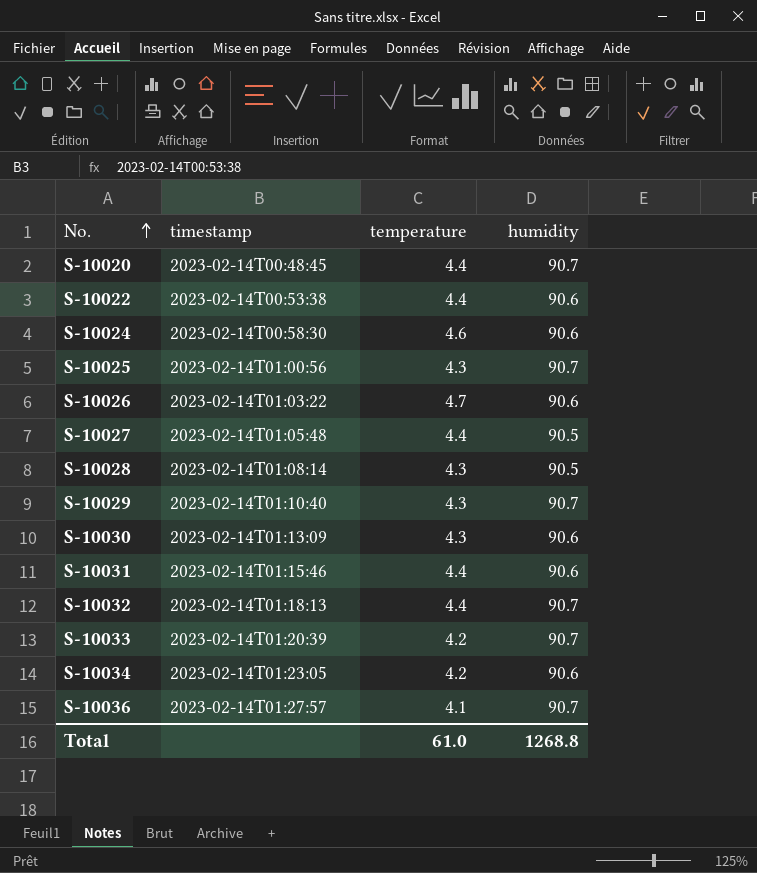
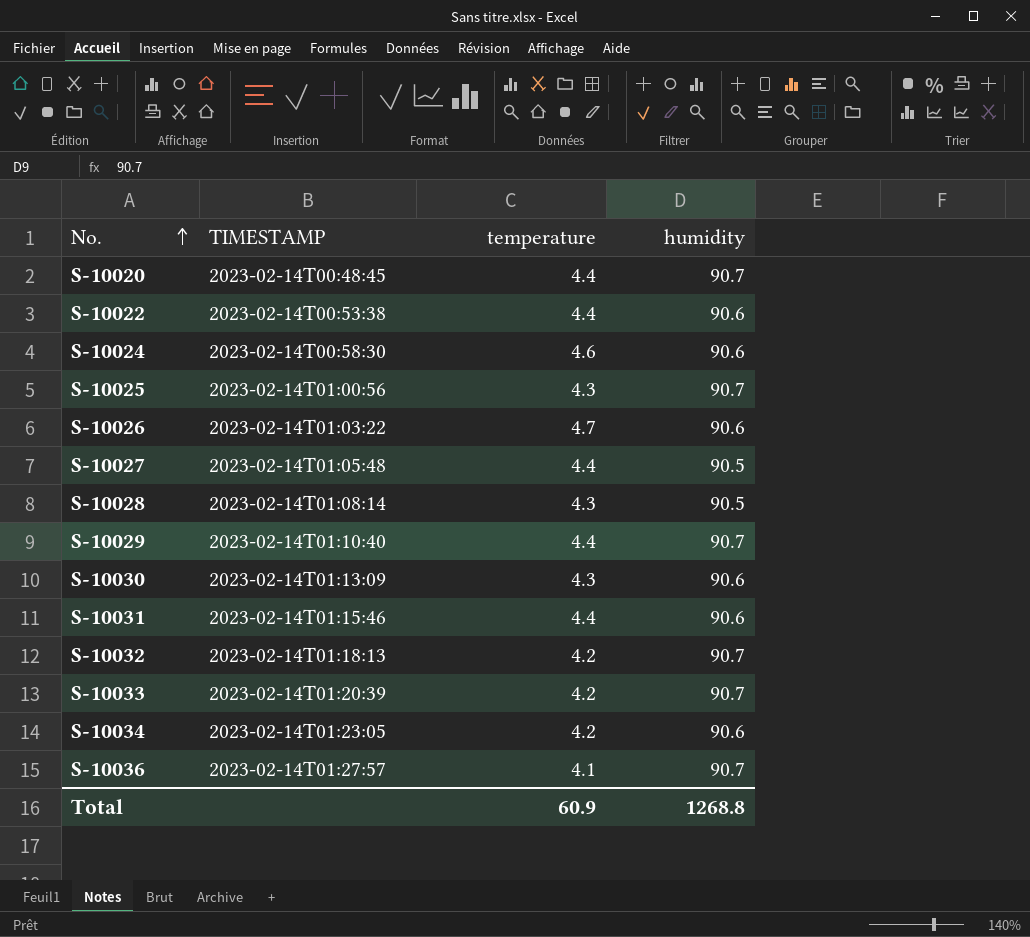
column name: timestamp -> TIMESTAMP
S-10029 | temperature: 4.3 -> 4.4
S-10032 | temperature: 4.4 -> 4.2
Total | temperature: 61.0 -> 60.9

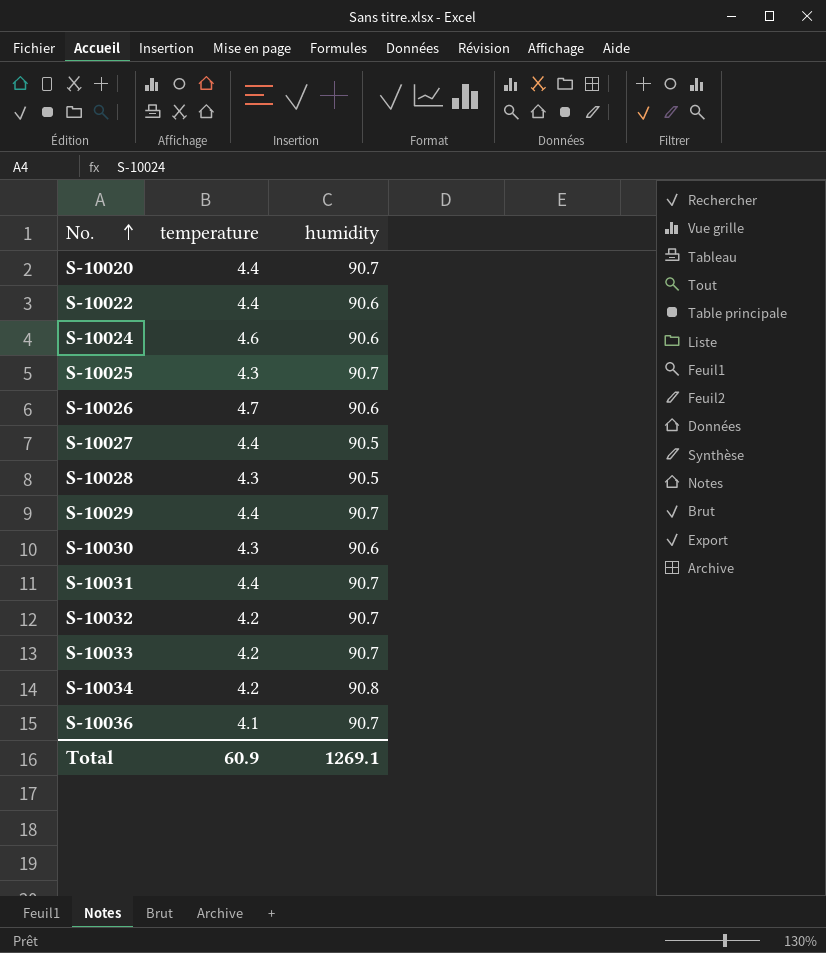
column TIMESTAMP | position: 2 -> none
S-10031 | humidity: 90.6 -> 90.7
S-10034 | humidity: 90.6 -> 90.8
Total | humidity: 1268.8 -> 1269.1

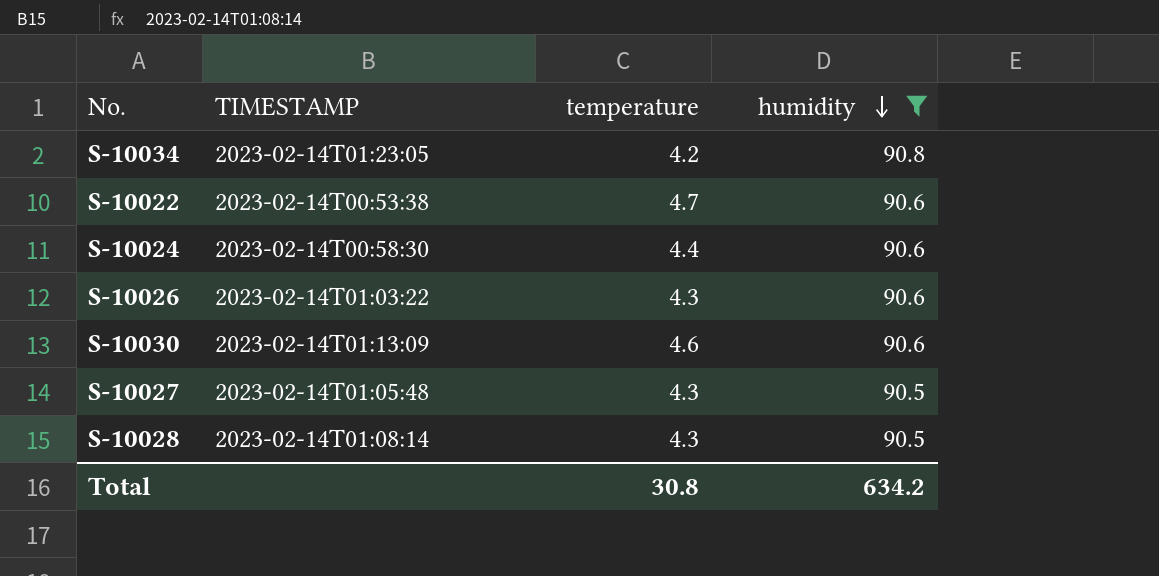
filter: none -> humidity != 90.7
row order: No. ascending -> humidity descending
column TIMESTAMP | position: none -> 2
S-10022 | temperature: 4.4 -> 4.7
S-10024 | temperature: 4.6 -> 4.4
S-10026 | temperature: 4.7 -> 4.3
S-10030 | temperature: 4.3 -> 4.6
S-10027 | temperature: 4.4 -> 4.3
Total | temperature: 60.9 -> 30.8
Total | humidity: 1269.1 -> 634.2

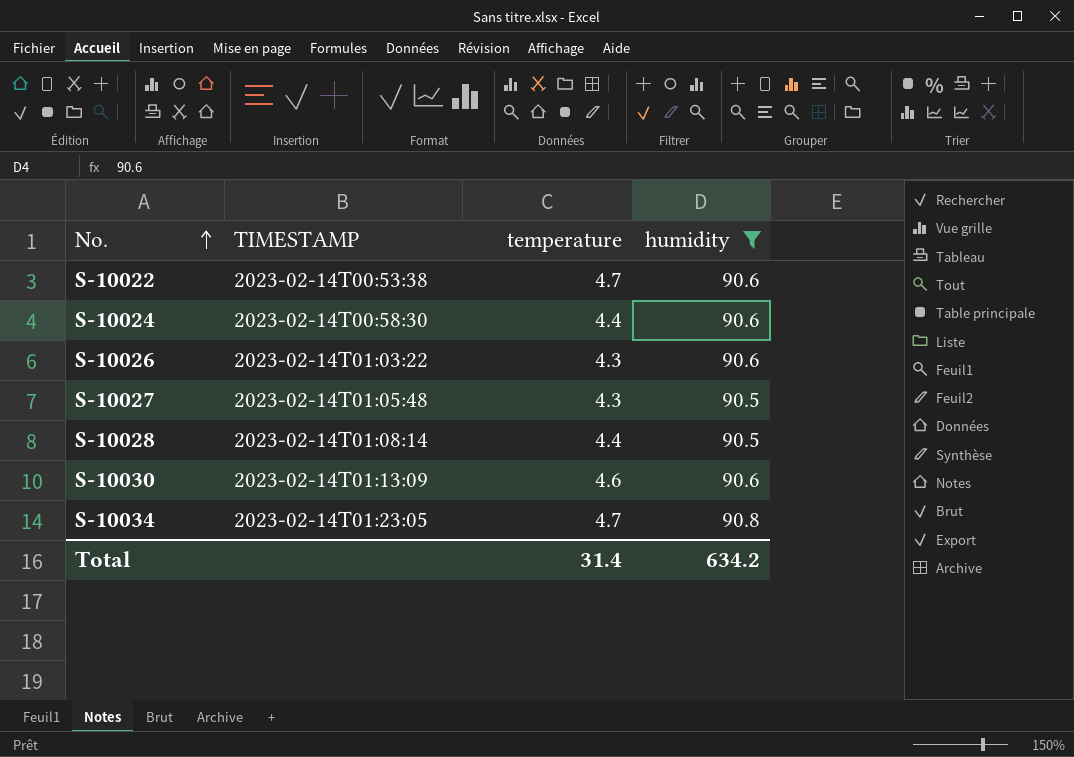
row order: humidity descending -> No. ascending
S-10028 | temperature: 4.3 -> 4.4
S-10034 | temperature: 4.2 -> 4.7
Total | temperature: 30.8 -> 31.4

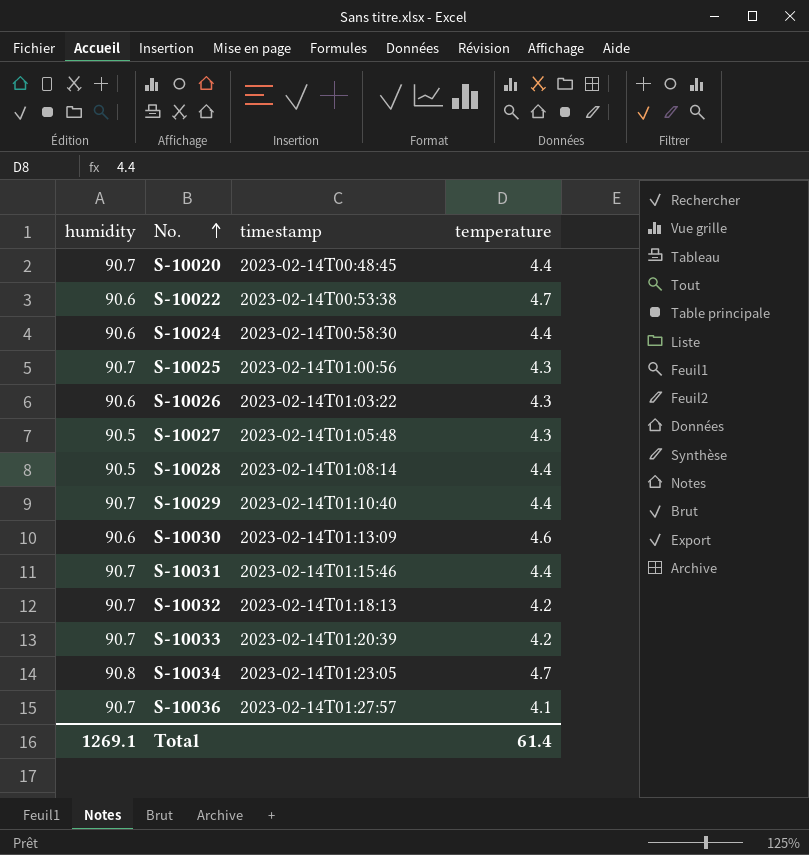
filter: humidity != 90.7 -> none
column humidity | position: 4 -> 1
column name: TIMESTAMP -> timestamp
Total | humidity: 634.2 -> 1269.1
Total | temperature: 31.4 -> 61.4

